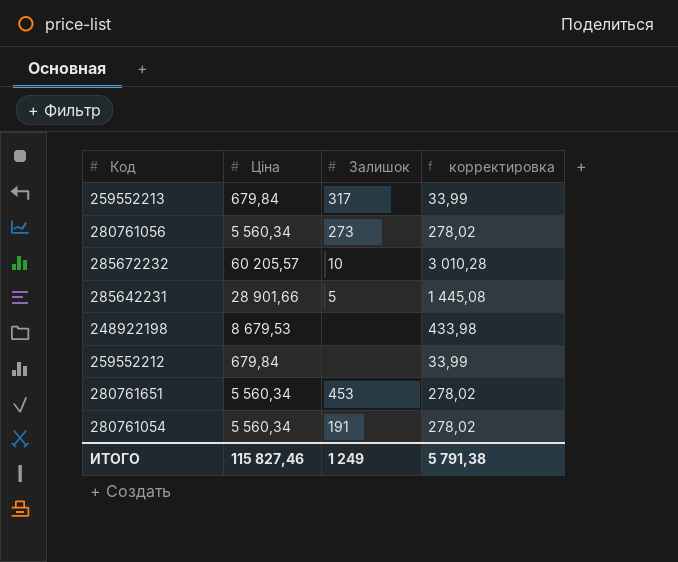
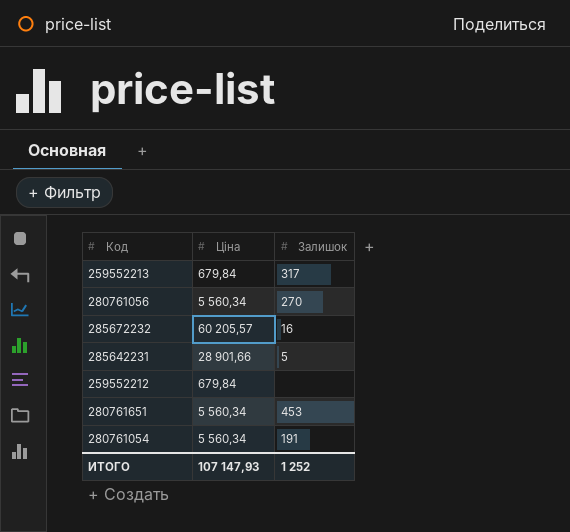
column корректировка | formula: [Ціна] * 0,05 -> none
row 248922198: 8 679,53 | none | 433,98 -> none
280761056 | Залишок: 273 -> 270
285672232 | Залишок: 10 -> 16
ИТОГО | Ціна: 115 827,46 -> 107 147,93
ИТОГО | Залишок: 1 249 -> 1 252

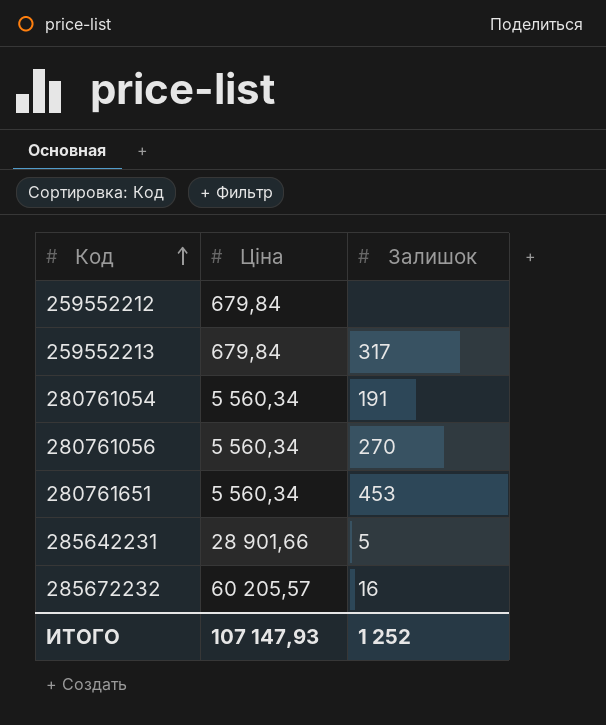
row order: none -> Код ascending

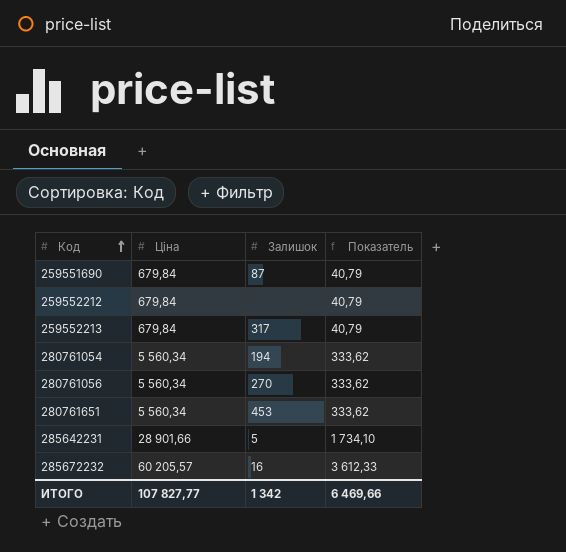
column Показатель | formula: none -> [Ціна] * 0,06
row 259551690: none -> 679,84 | 87 | 40,79
280761054 | Залишок: 191 -> 194
ИТОГО | Ціна: 107 147,93 -> 107 827,77
ИТОГО | Залишок: 1 252 -> 1 342

